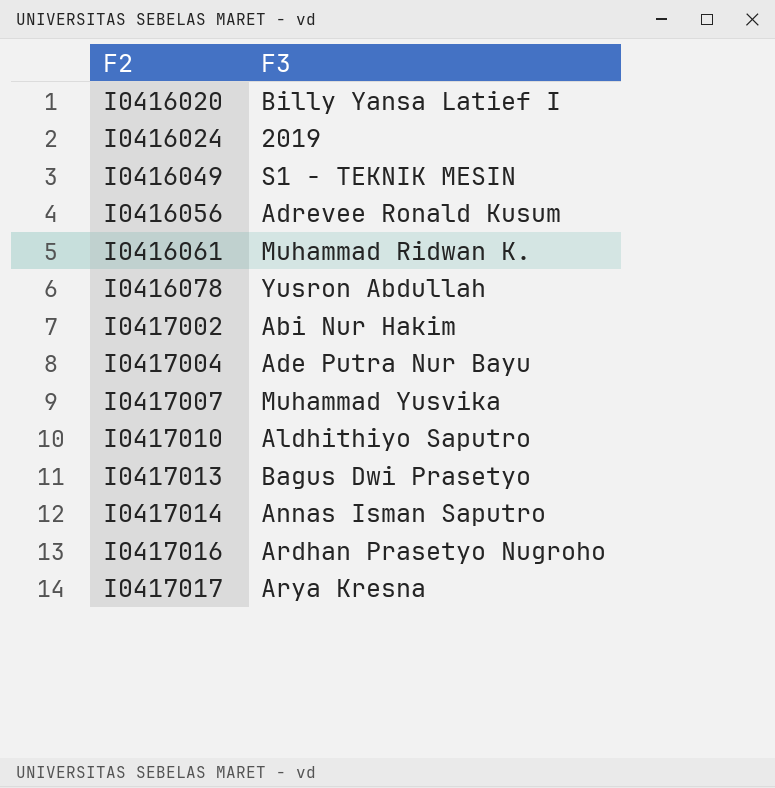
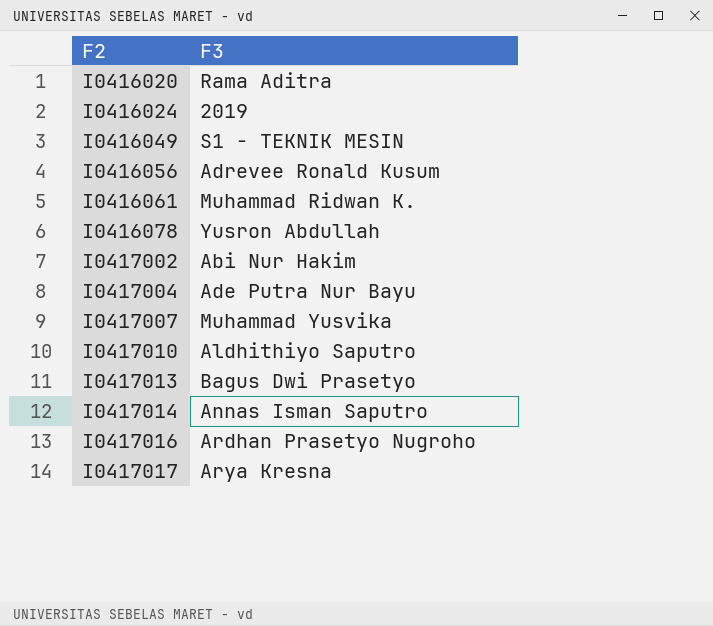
I0416020 | F3: Billy Yansa Latief I -> Rama Aditra

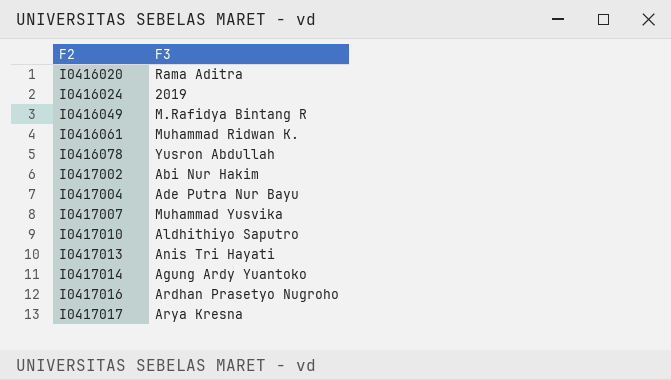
row I0416056: Adrevee Ronald Kusum -> none
I0416049 | F3: S1 - TEKNIK MESIN -> M.Rafidya Bintang R
I0417013 | F3: Bagus Dwi Prasetyo -> Anis Tri Hayati
I0417014 | F3: Annas Isman Saputro -> Agung Ardy Yuantoko

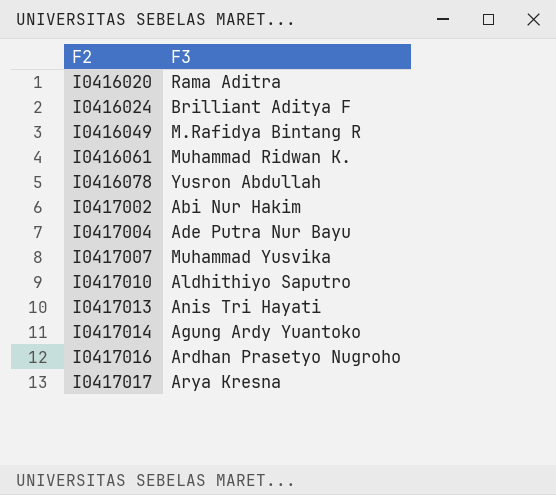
I0416024 | F3: 2019 -> Brilliant Aditya F

